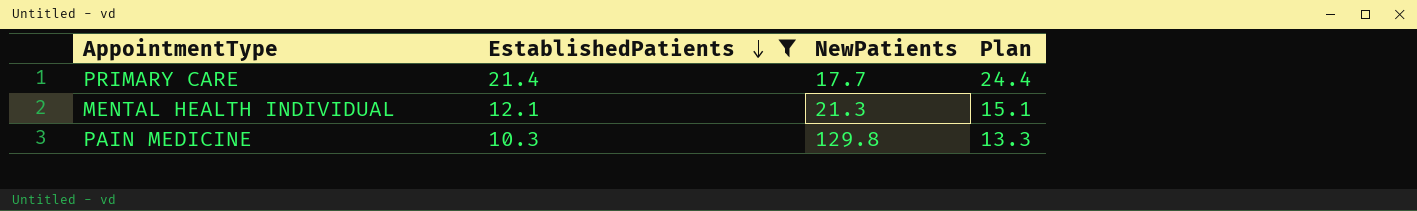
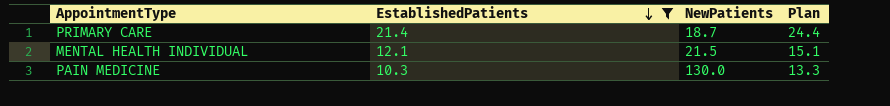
PRIMARY CARE | NewPatients: 17.7 -> 18.7
MENTAL HEALTH INDIVIDUAL | NewPatients: 21.3 -> 21.5
PAIN MEDICINE | NewPatients: 129.8 -> 130.0

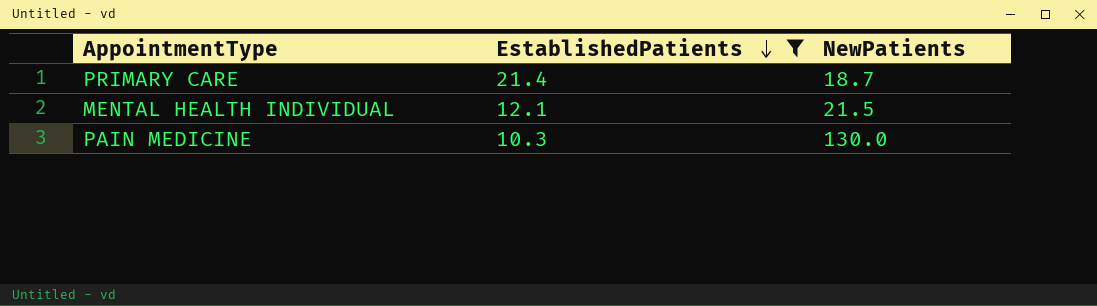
column Plan | formula: [EstablishedPatients] + 3 -> none

